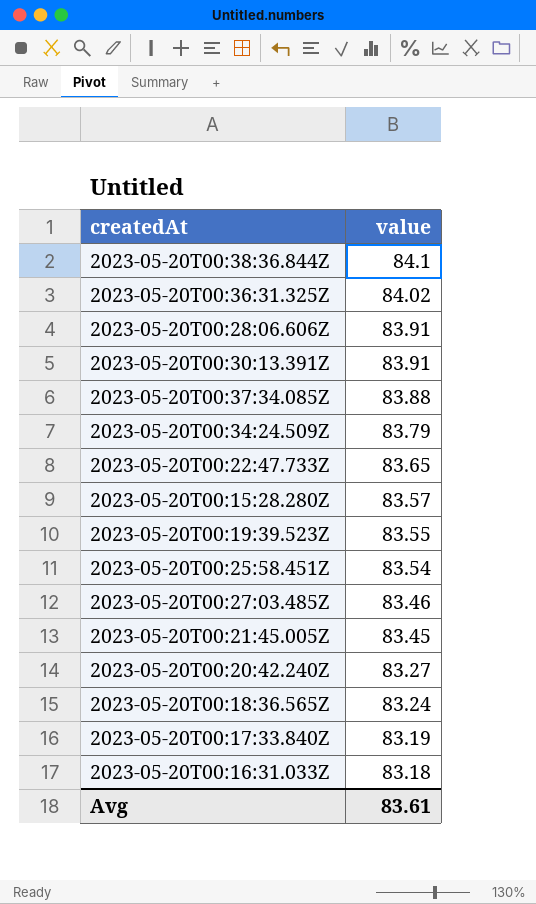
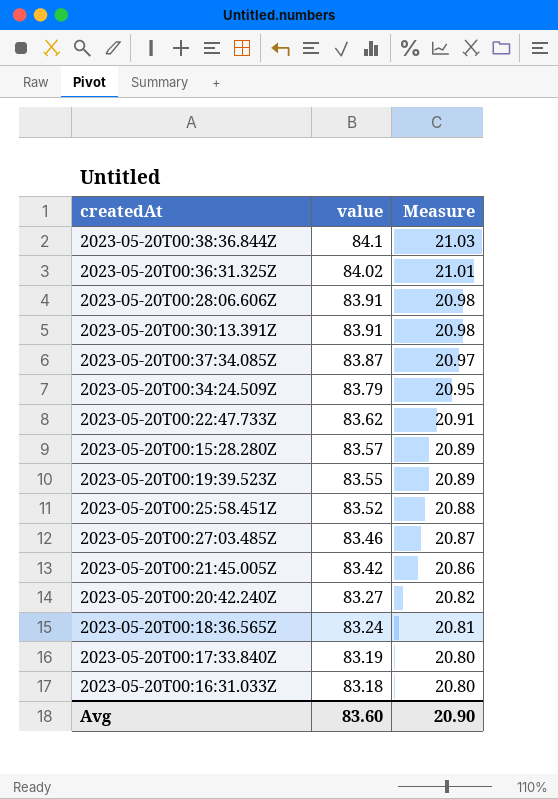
column Measure | formula: none -> [value] * 0.25
2023-05-20T00:37:34.085Z | value: 83.88 -> 83.87
2023-05-20T00:22:47.733Z | value: 83.65 -> 83.62
2023-05-20T00:25:58.451Z | value: 83.54 -> 83.52
2023-05-20T00:21:45.005Z | value: 83.45 -> 83.42
Avg | value: 83.61 -> 83.60

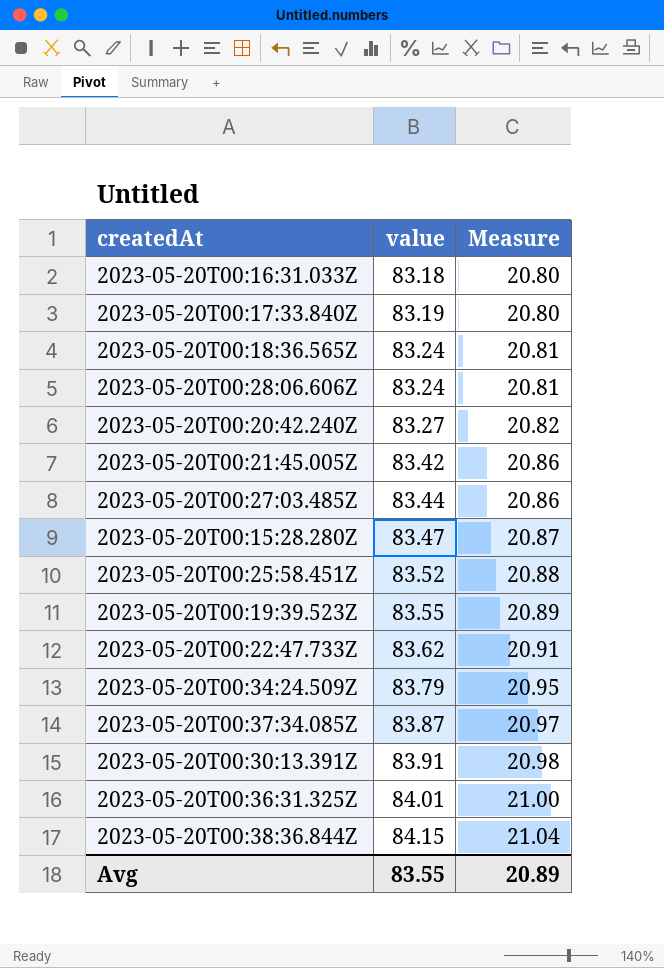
row order: value descending -> value ascending
2023-05-20T00:28:06.606Z | value: 83.91 -> 83.24
2023-05-20T00:28:06.606Z | Measure: 20.98 -> 20.81
2023-05-20T00:27:03.485Z | value: 83.46 -> 83.44
2023-05-20T00:27:03.485Z | Measure: 20.87 -> 20.86
2023-05-20T00:15:28.280Z | value: 83.57 -> 83.47
2023-05-20T00:15:28.280Z | Measure: 20.89 -> 20.87
2023-05-20T00:36:31.325Z | value: 84.02 -> 84.01
2023-05-20T00:36:31.325Z | Measure: 21.01 -> 21.00
2023-05-20T00:38:36.844Z | value: 84.1 -> 84.15
2023-05-20T00:38:36.844Z | Measure: 21.03 -> 21.04
Avg | value: 83.60 -> 83.55
Avg | Measure: 20.90 -> 20.89

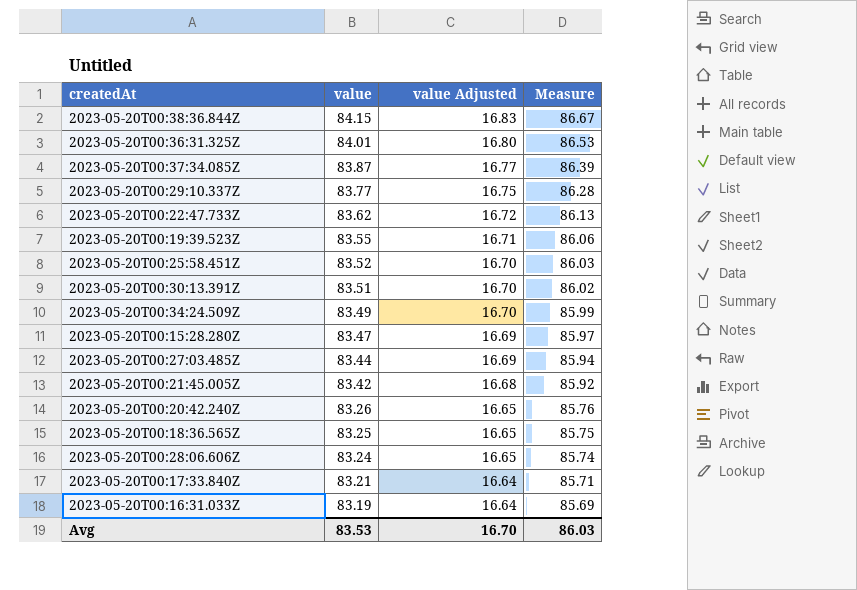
row order: value ascending -> value descending
column value Adjusted | formula: none -> [value] * 0.2
column Measure | formula: [value] * 0.25 -> [value] * 1.03
row 2023-05-20T00:29:10.337Z: none -> 83.77 | 16.75 | 86.28
2023-05-20T00:30:13.391Z | value: 83.91 -> 83.51
2023-05-20T00:34:24.509Z | value: 83.79 -> 83.49
2023-05-20T00:20:42.240Z | value: 83.27 -> 83.26
2023-05-20T00:18:36.565Z | value: 83.24 -> 83.25
2023-05-20T00:17:33.840Z | value: 83.19 -> 83.21
2023-05-20T00:16:31.033Z | value: 83.18 -> 83.19
Avg | value: 83.55 -> 83.53
Avg | Measure: 20.89 -> 86.03

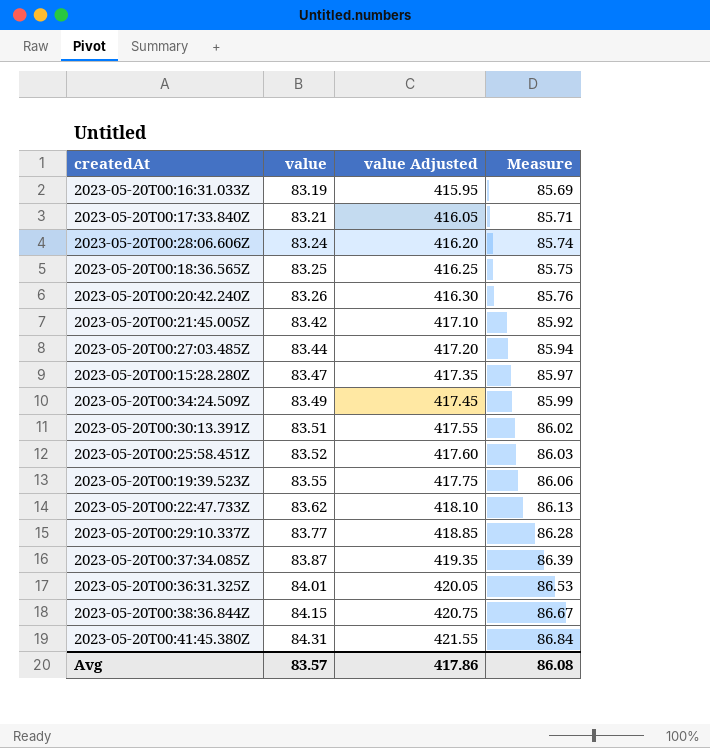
row order: value descending -> value ascending
column value Adjusted | formula: [value] * 0.2 -> [value] * 5
row 2023-05-20T00:41:45.380Z: none -> 84.31 | 421.55 | 86.84
Avg | value: 83.53 -> 83.57
Avg | value Adjusted: 16.70 -> 417.86
Avg | Measure: 86.03 -> 86.08

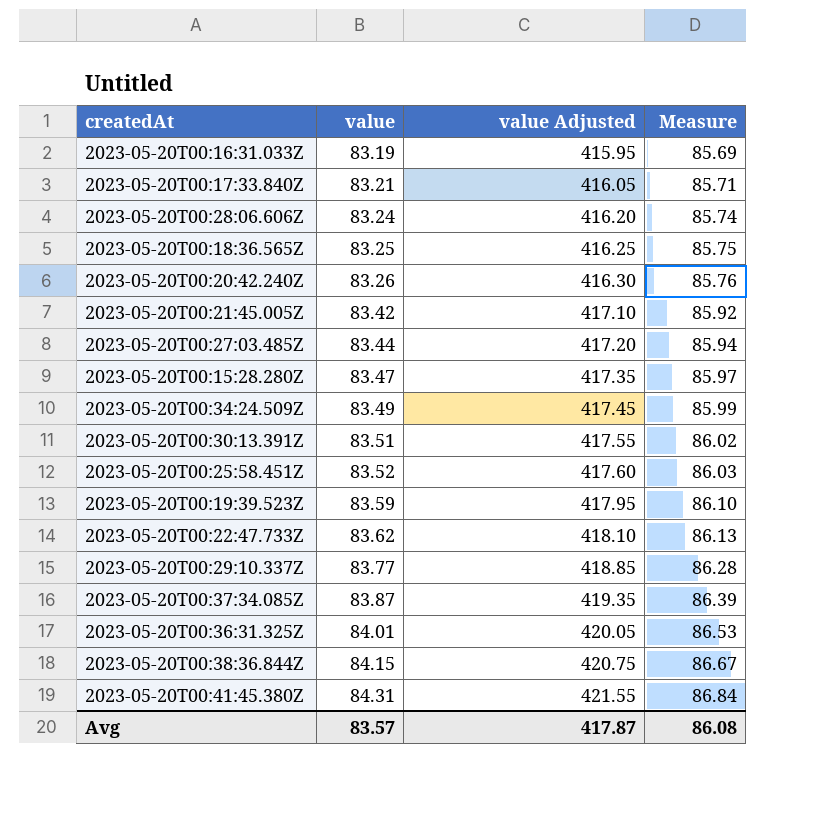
2023-05-20T00:19:39.523Z | value: 83.55 -> 83.59
2023-05-20T00:19:39.523Z | value Adjusted: 417.75 -> 417.95
2023-05-20T00:19:39.523Z | Measure: 86.06 -> 86.10
Avg | value Adjusted: 417.86 -> 417.87

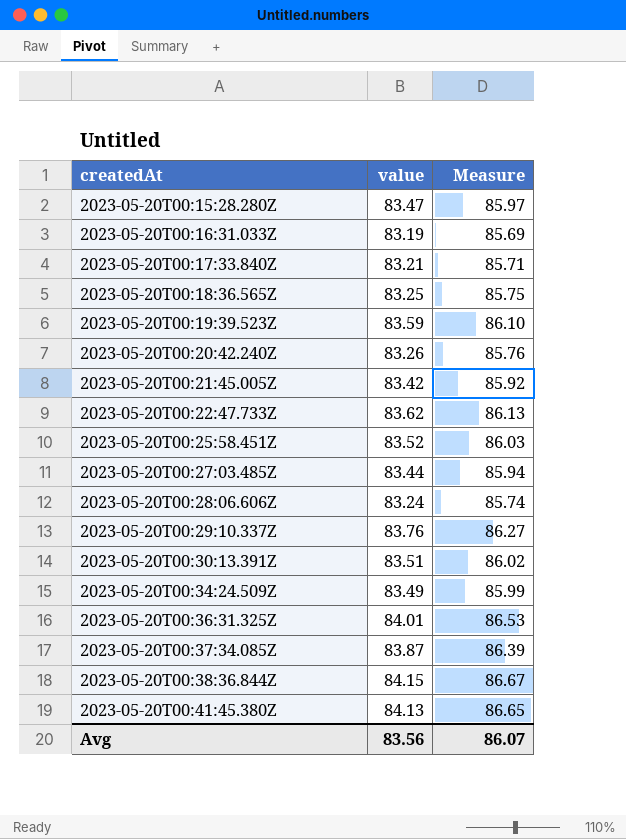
row order: value ascending -> createdAt ascending
column value Adjusted | formula: [value] * 5 -> none
2023-05-20T00:29:10.337Z | value: 83.77 -> 83.76
2023-05-20T00:29:10.337Z | Measure: 86.28 -> 86.27
2023-05-20T00:41:45.380Z | value: 84.31 -> 84.13
2023-05-20T00:41:45.380Z | Measure: 86.84 -> 86.65
Avg | value: 83.57 -> 83.56
Avg | Measure: 86.08 -> 86.07

